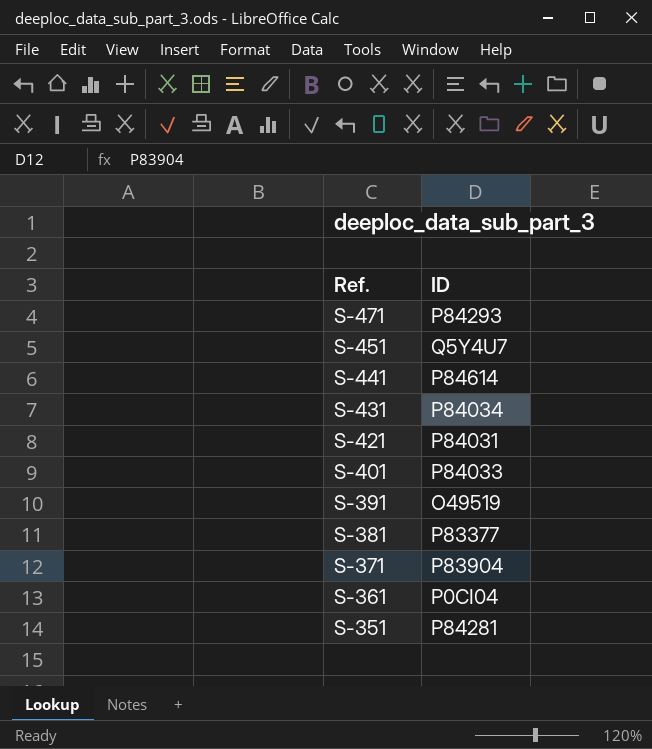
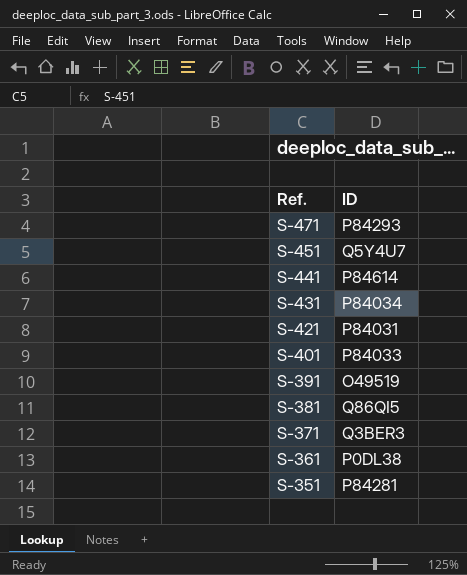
S-381 | ID: P83377 -> Q86QI5
S-371 | ID: P83904 -> Q3BER3
S-361 | ID: P0CI04 -> P0DL38

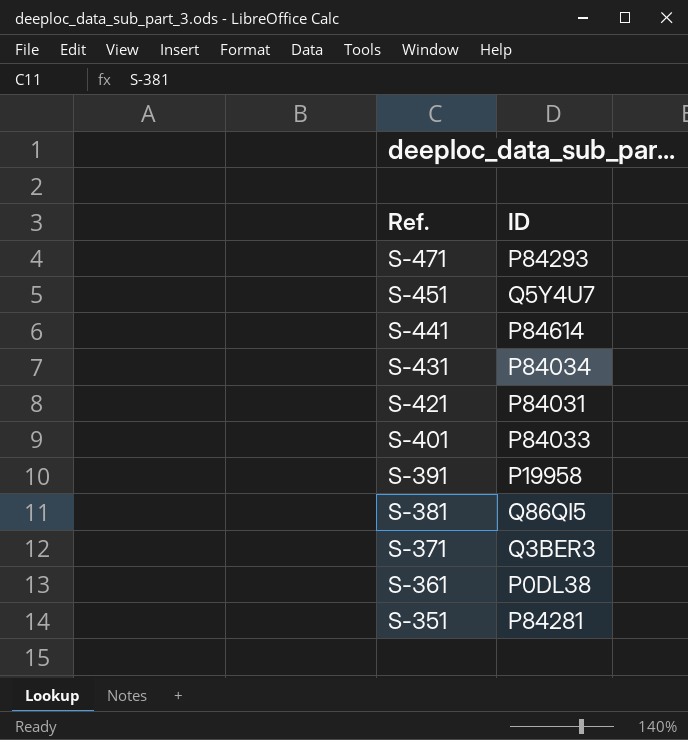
S-391 | ID: O49519 -> P19958

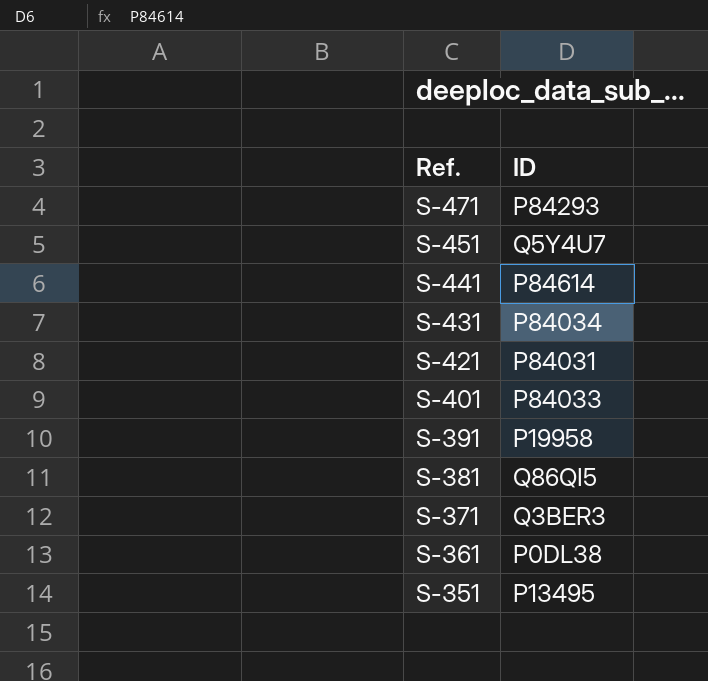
S-351 | ID: P84281 -> P13495

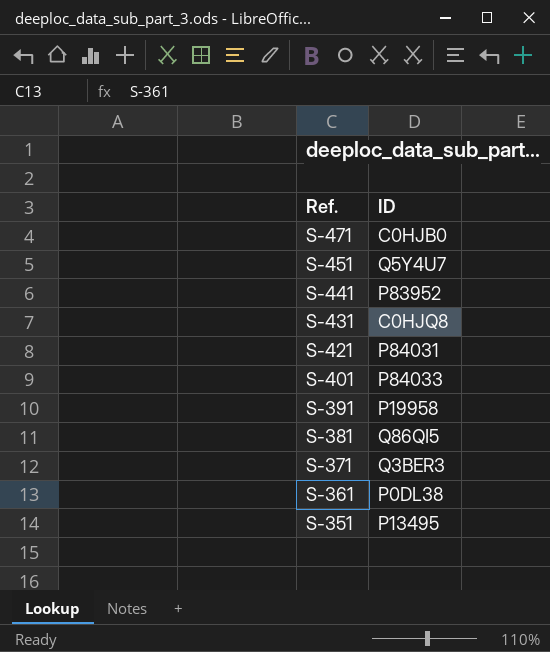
S-471 | ID: P84293 -> C0HJB0
S-441 | ID: P84614 -> P83952
S-431 | ID: P84034 -> C0HJQ8

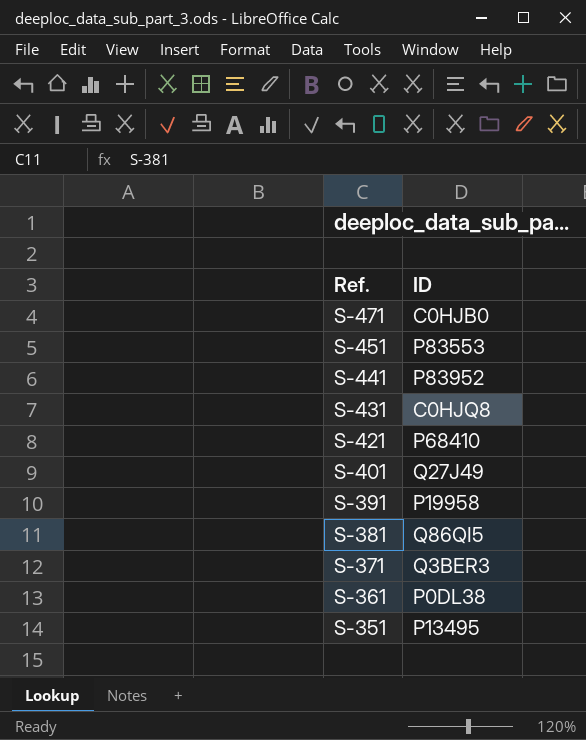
S-451 | ID: Q5Y4U7 -> P83553
S-421 | ID: P84031 -> P68410
S-401 | ID: P84033 -> Q27J49

